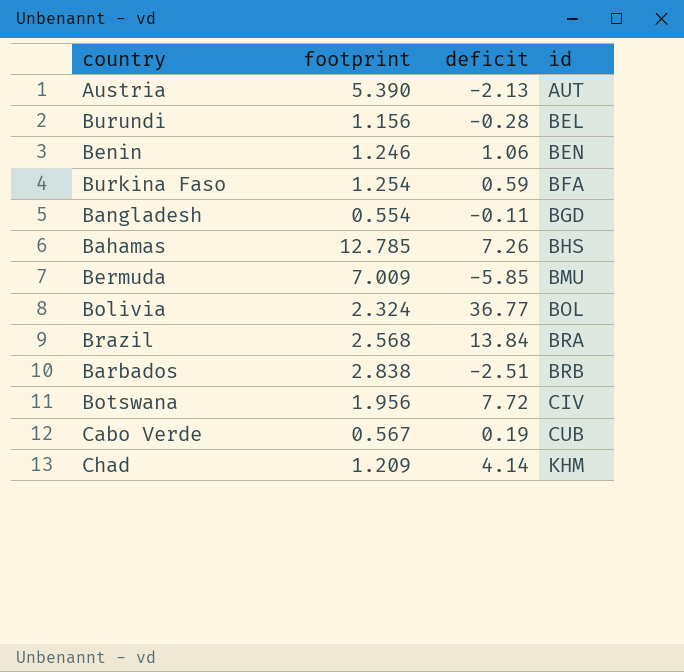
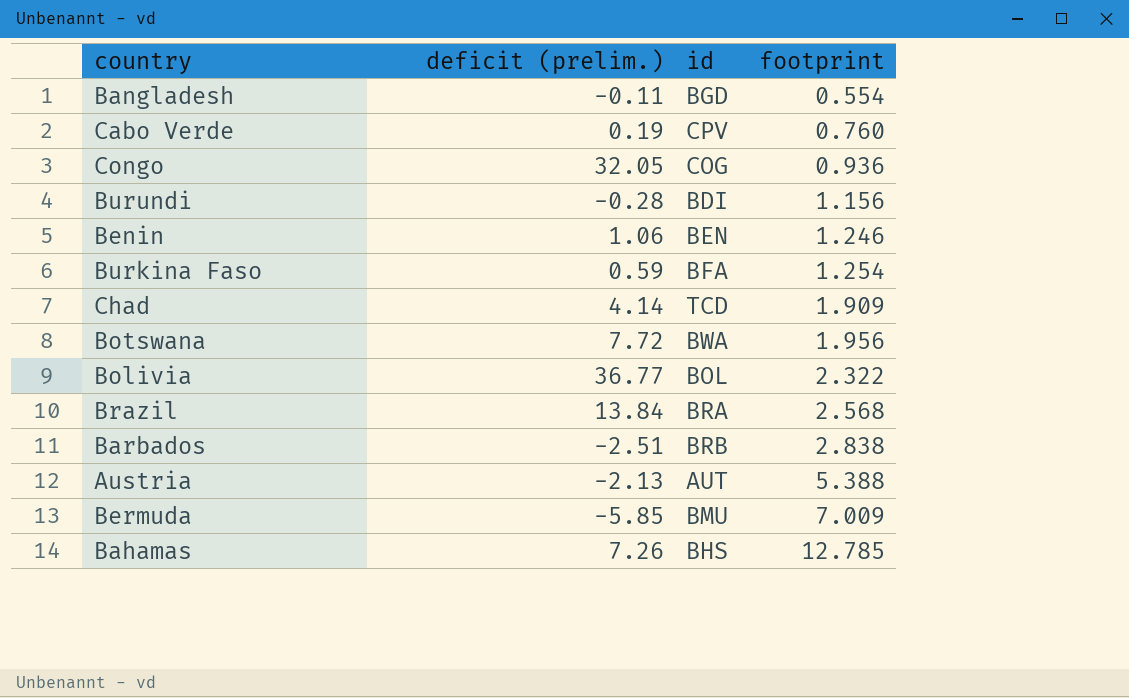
row order: id ascending -> footprint ascending
column name: deficit -> deficit (prelim.)
column footprint | position: 2 -> 4
Cabo Verde | id: CUB -> CPV
Cabo Verde | footprint: 0.567 -> 0.760
row Congo: none -> 32.05 | COG | 0.936
Burundi | id: BEL -> BDI
Chad | id: KHM -> TCD
Chad | footprint: 1.209 -> 1.909
Botswana | id: CIV -> BWA
Bolivia | footprint: 2.324 -> 2.322
Austria | footprint: 5.390 -> 5.388

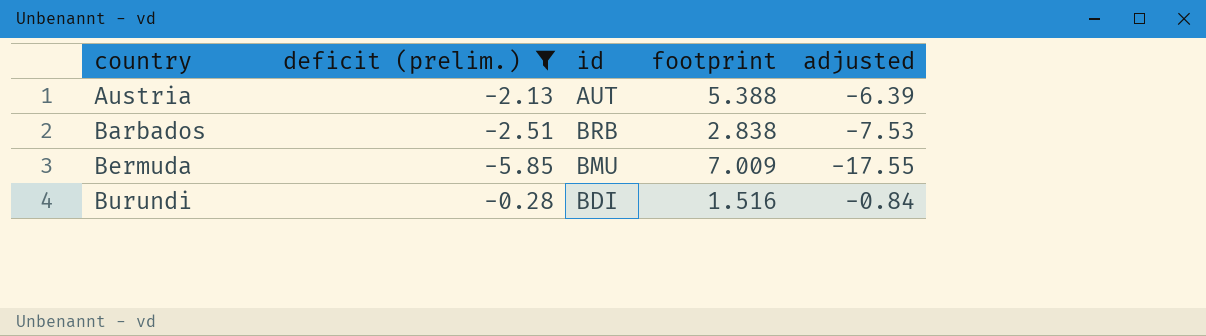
filter: none -> deficit (prelim.) <= -0.28
row order: footprint ascending -> country ascending
column adjusted | formula: none -> [deficit (prelim.)] * 3
Burundi | footprint: 1.156 -> 1.516

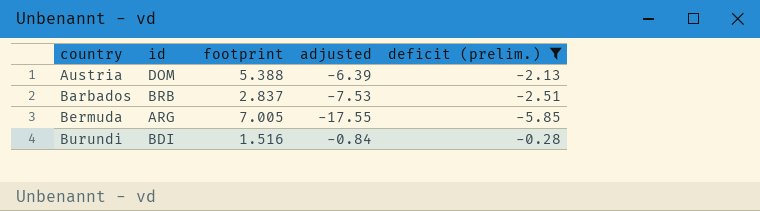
column deficit (prelim.) | position: 2 -> 5
Austria | id: AUT -> DOM
Barbados | footprint: 2.838 -> 2.837
Bermuda | id: BMU -> ARG
Bermuda | footprint: 7.009 -> 7.005

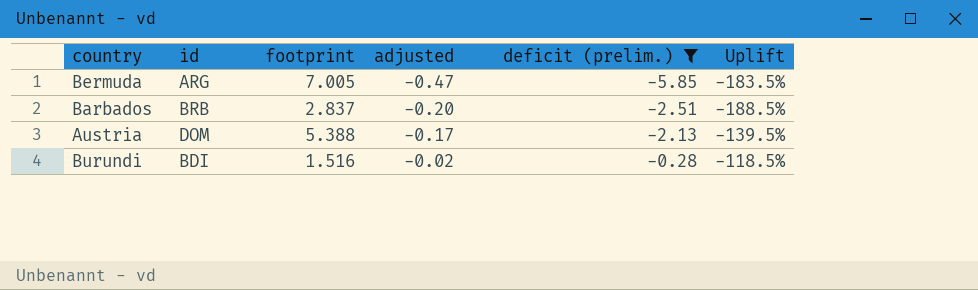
row order: country ascending -> adjusted ascending
column adjusted | formula: [deficit (prelim.)] * 3 -> [deficit (prelim.)] * 0.08
column Uplift | formula: none -> ([deficit (prelim.)] - [footprint]) / [footprint]

